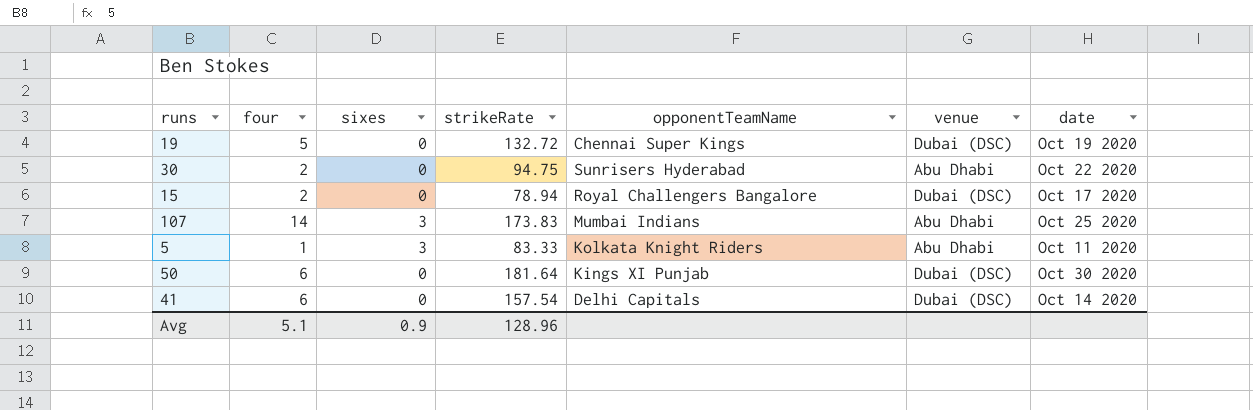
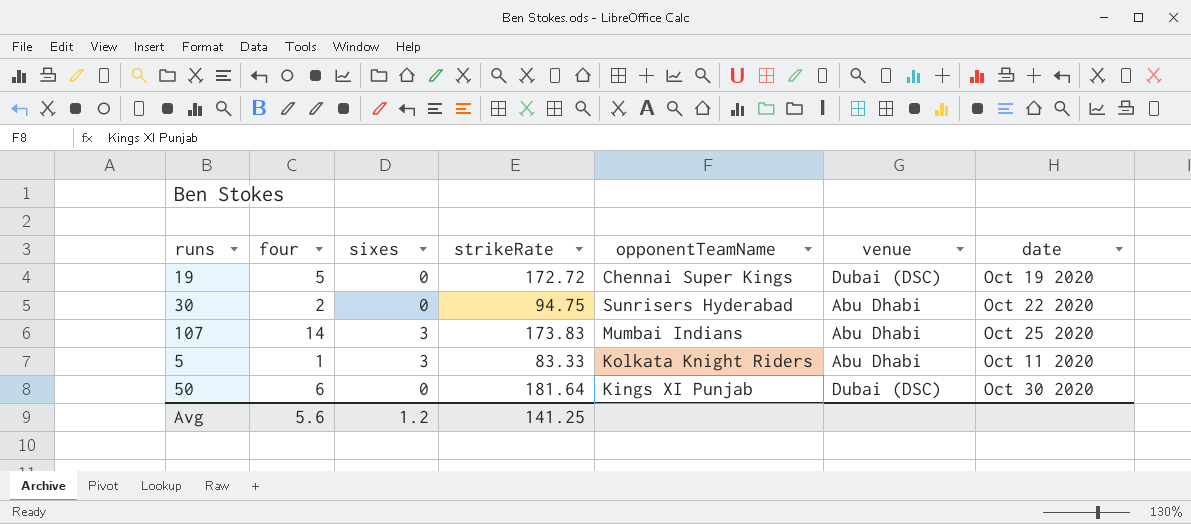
row 15: 2 | 0 | 78.94 | Royal Challengers Bangalore | Dubai (DSC) | Oct 17 2020 -> none
row 41: 6 | 0 | 157.54 | Delhi Capitals | Dubai (DSC) | Oct 14 2020 -> none
19 | strikeRate: 132.72 -> 172.72
Avg | four: 5.1 -> 5.6
Avg | sixes: 0.9 -> 1.2
Avg | strikeRate: 128.96 -> 141.25

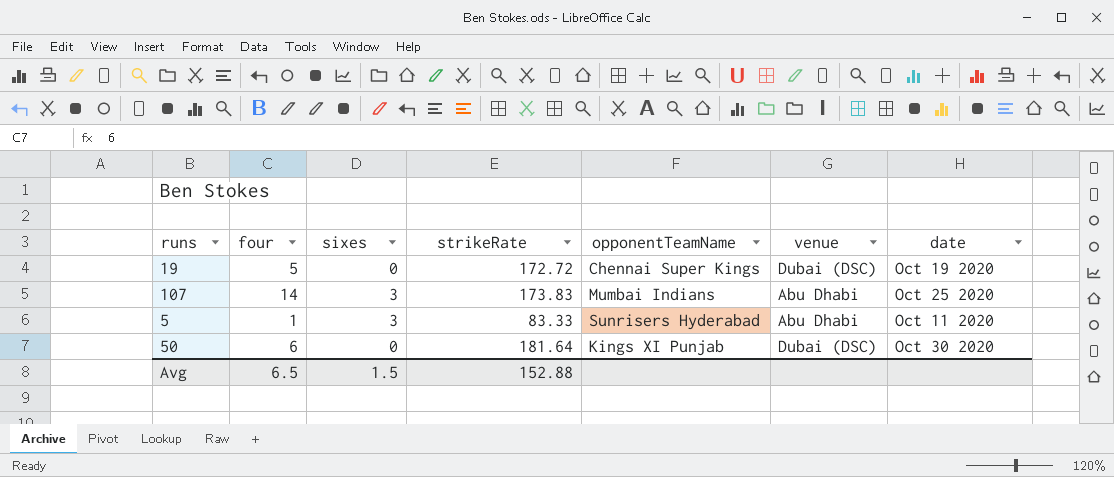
row 30: 2 | 0 | 94.75 | Sunrisers Hyderabad | Abu Dhabi | Oct 22 2020 -> none
5 | opponentTeamName: Kolkata Knight Riders -> Sunrisers Hyderabad
Avg | four: 5.6 -> 6.5
Avg | sixes: 1.2 -> 1.5
Avg | strikeRate: 141.25 -> 152.88

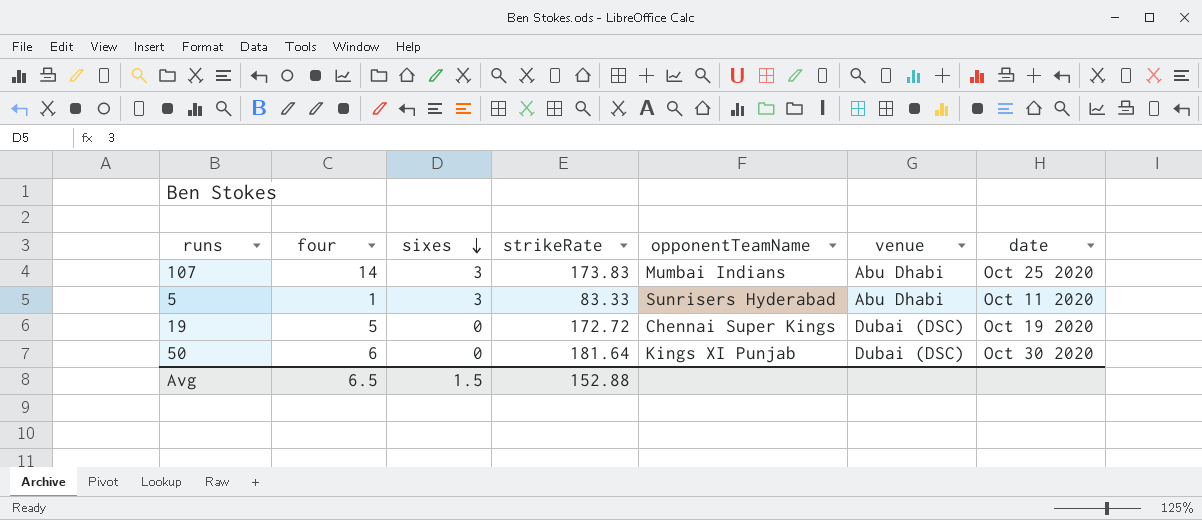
row order: none -> sixes descending

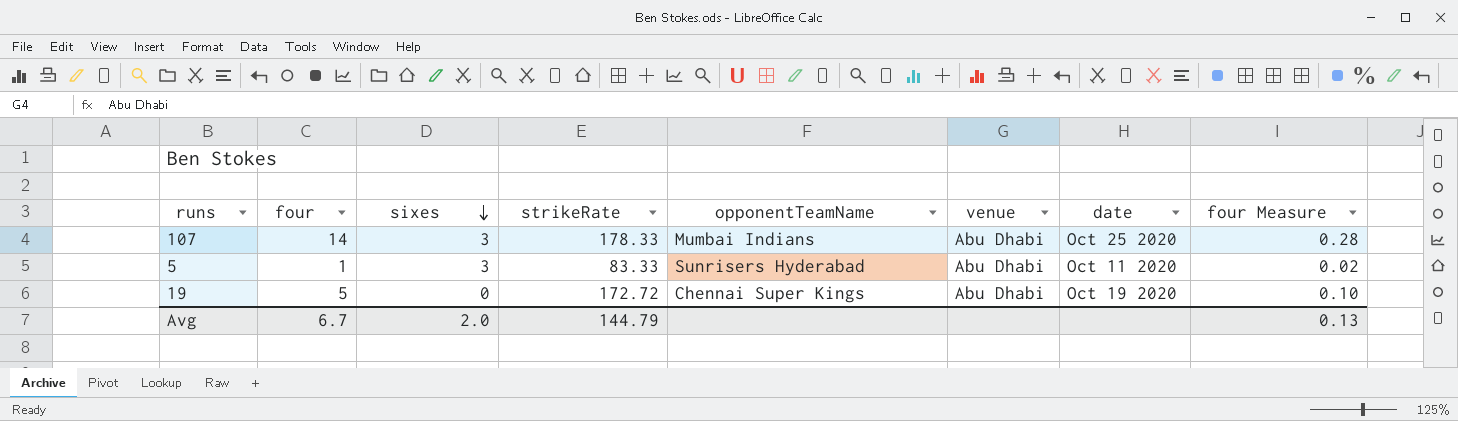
column four Measure | formula: none -> [four] * 0.02
row 50: 6 | 0 | 181.64 | Kings XI Punjab | Dubai (DSC) | Oct 30 2020 -> none
107 | strikeRate: 173.83 -> 178.33
19 | venue: Dubai (DSC) -> Abu Dhabi
Avg | four: 6.5 -> 6.7
Avg | sixes: 1.5 -> 2.0
Avg | strikeRate: 152.88 -> 144.79

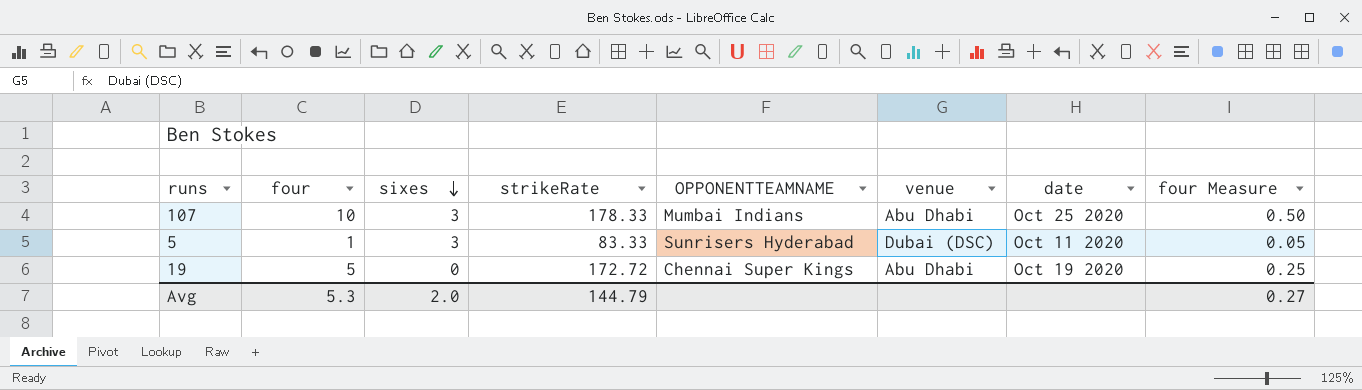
column name: opponentTeamName -> OPPONENTTEAMNAME
column four Measure | formula: [four] * 0.02 -> [four] * 0.05
107 | four: 14 -> 10
5 | venue: Abu Dhabi -> Dubai (DSC)
Avg | four: 6.7 -> 5.3
Avg | four Measure: 0.13 -> 0.27

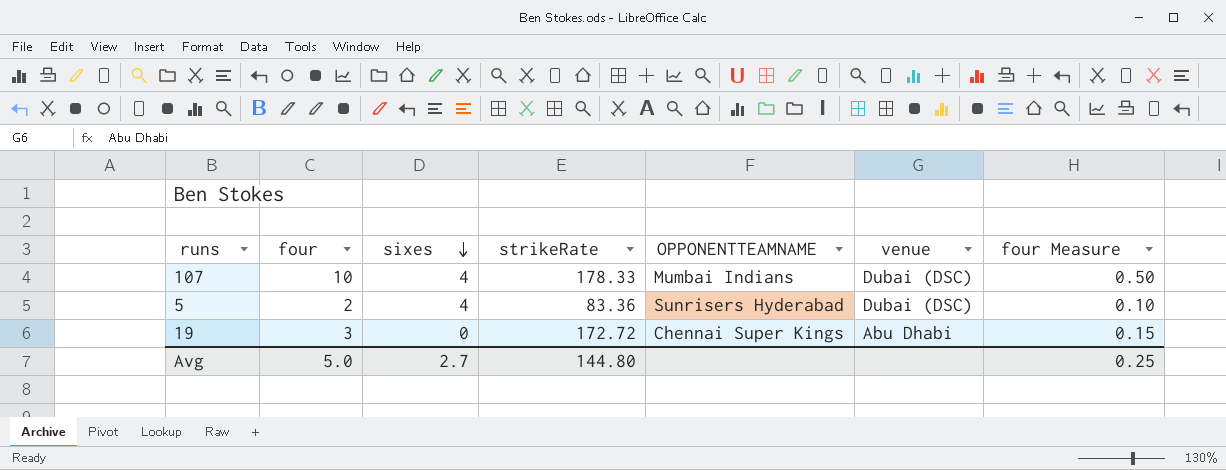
column date | position: 7 -> none
107 | sixes: 3 -> 4
107 | venue: Abu Dhabi -> Dubai (DSC)
5 | four: 1 -> 2
5 | sixes: 3 -> 4
5 | strikeRate: 83.33 -> 83.36
5 | four Measure: 0.05 -> 0.10
19 | four: 5 -> 3
19 | four Measure: 0.25 -> 0.15
Avg | four: 5.3 -> 5.0
Avg | sixes: 2.0 -> 2.7
Avg | strikeRate: 144.79 -> 144.80
Avg | four Measure: 0.27 -> 0.25

